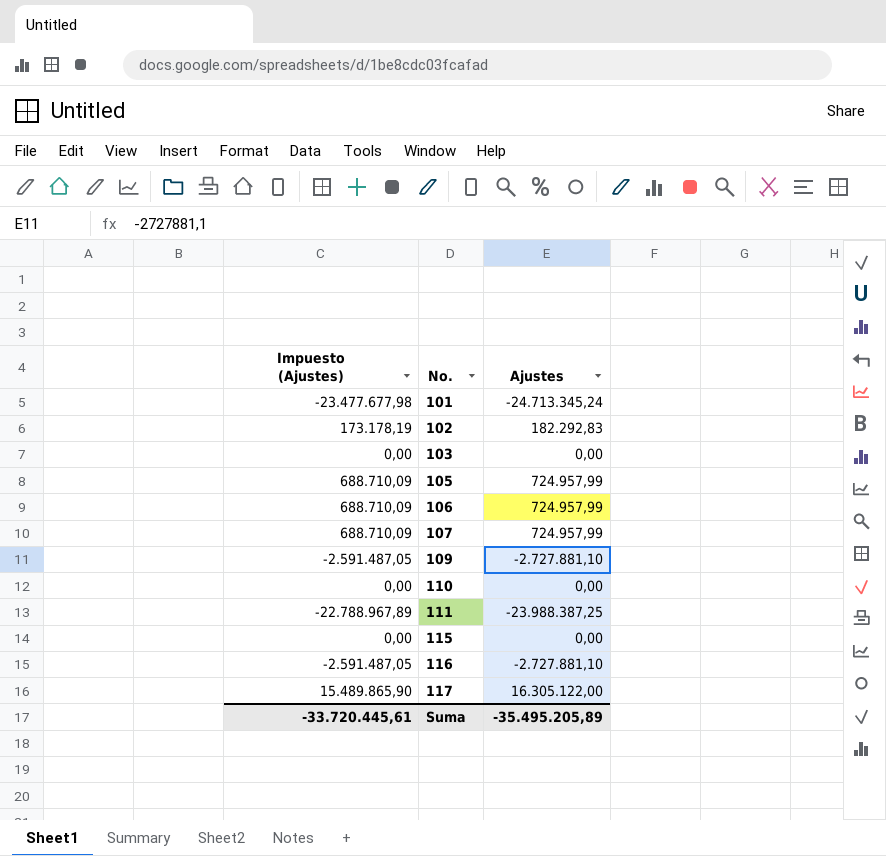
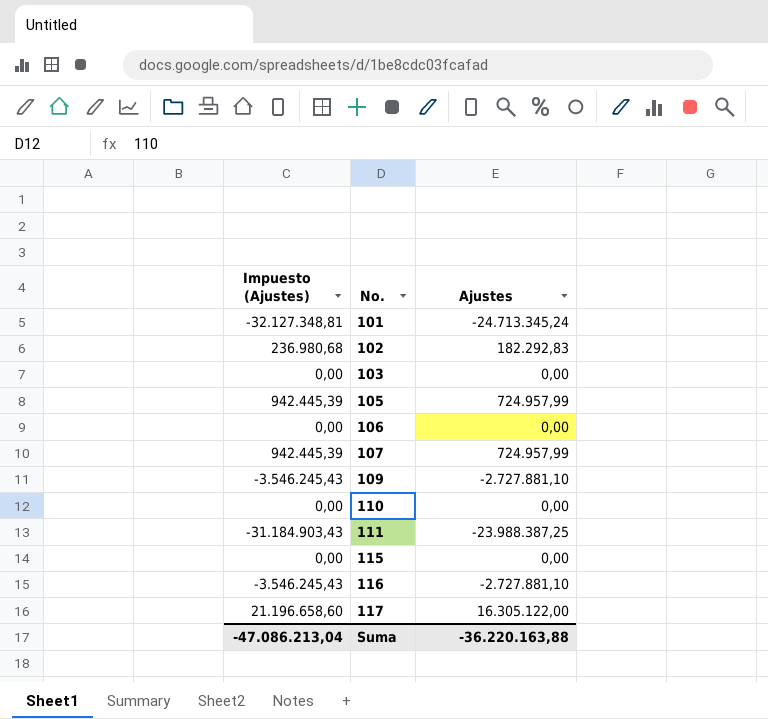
column Impuesto (Ajustes) | formula: [Ajustes] * 0,95 -> [Ajustes] * 1,3
106 | Ajustes: 724.957,99 -> 0,00
Suma | Impuesto (Ajustes): -33.720.445,61 -> -47.086.213,04
Suma | Ajustes: -35.495.205,89 -> -36.220.163,88

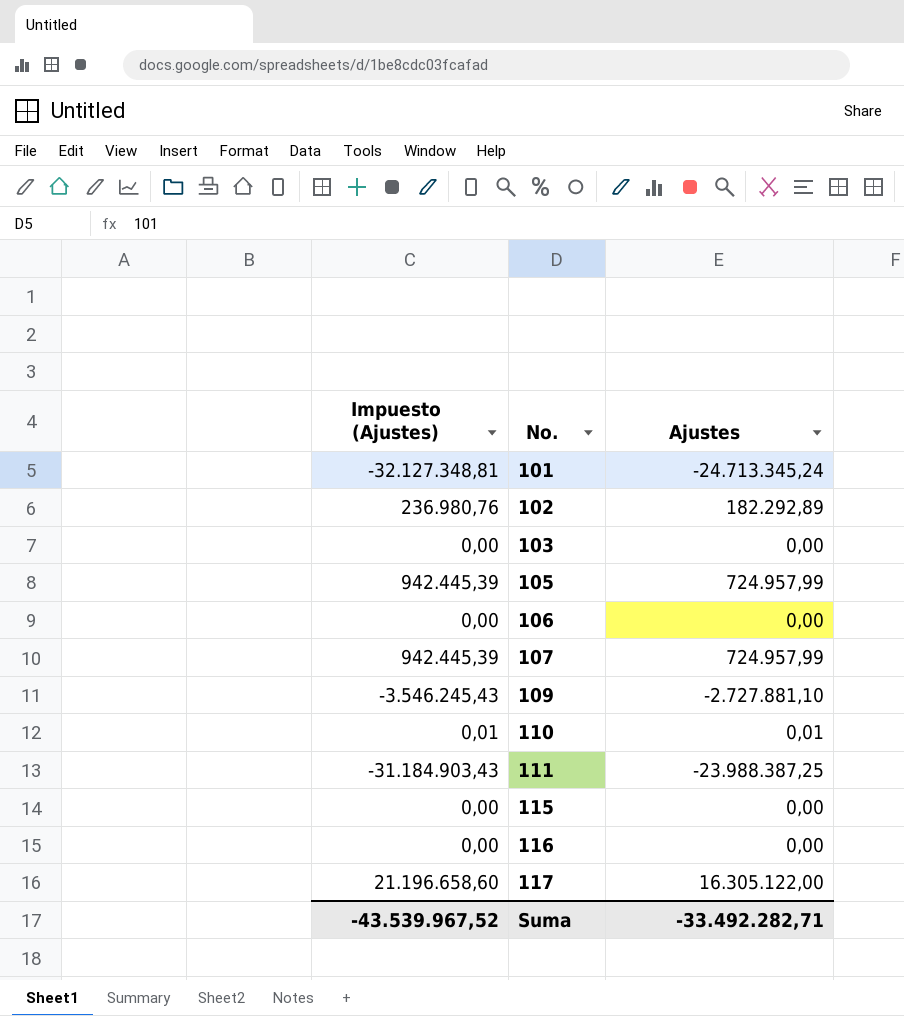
102 | Impuesto (Ajustes): 236.980,68 -> 236.980,76
102 | Ajustes: 182.292,83 -> 182.292,89
110 | Impuesto (Ajustes): 0,00 -> 0,01
110 | Ajustes: 0,00 -> 0,01
116 | Impuesto (Ajustes): -3.546.245,43 -> 0,00
116 | Ajustes: -2.727.881,10 -> 0,00
Suma | Impuesto (Ajustes): -47.086.213,04 -> -43.539.967,52
Suma | Ajustes: -36.220.163,88 -> -33.492.282,71

